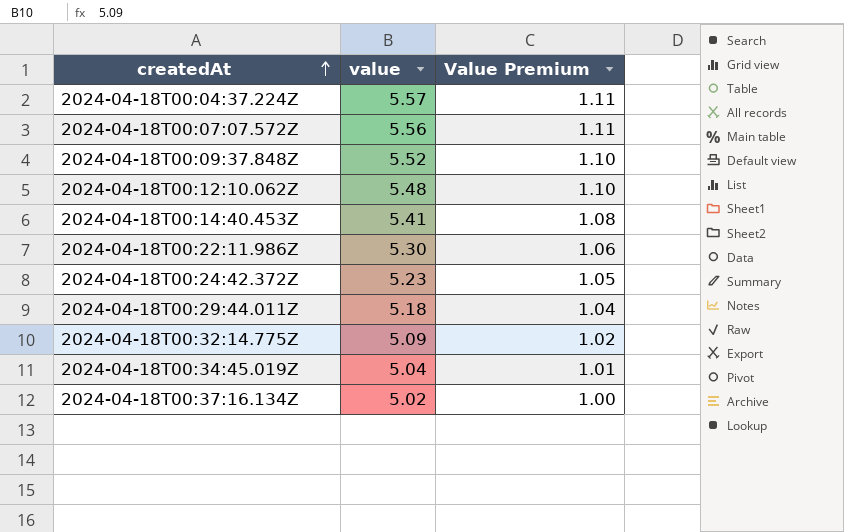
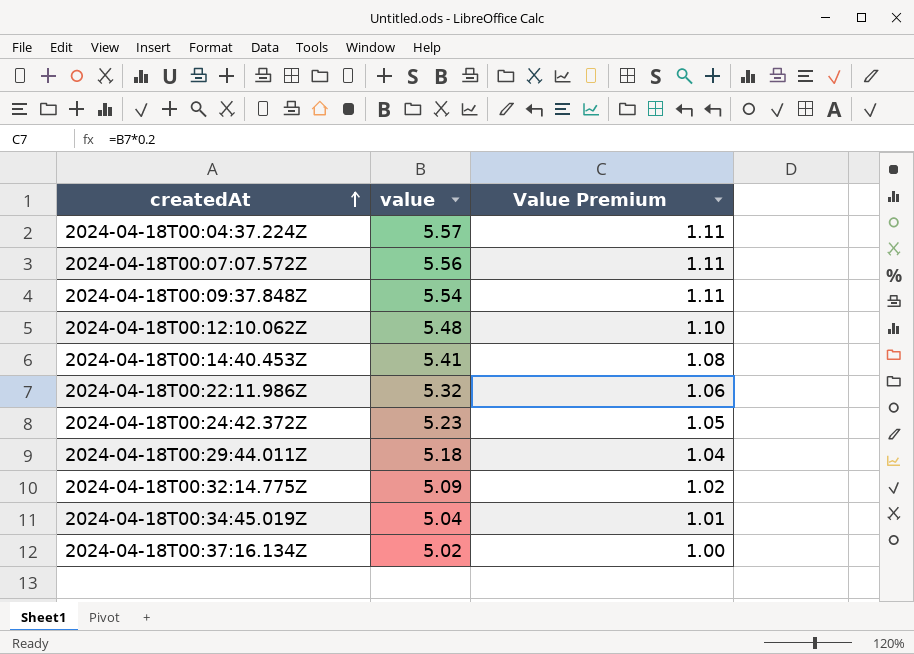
2024-04-18T00:09:37.848Z | value: 5.52 -> 5.54
2024-04-18T00:09:37.848Z | Value Premium: 1.10 -> 1.11
2024-04-18T00:22:11.986Z | value: 5.30 -> 5.32

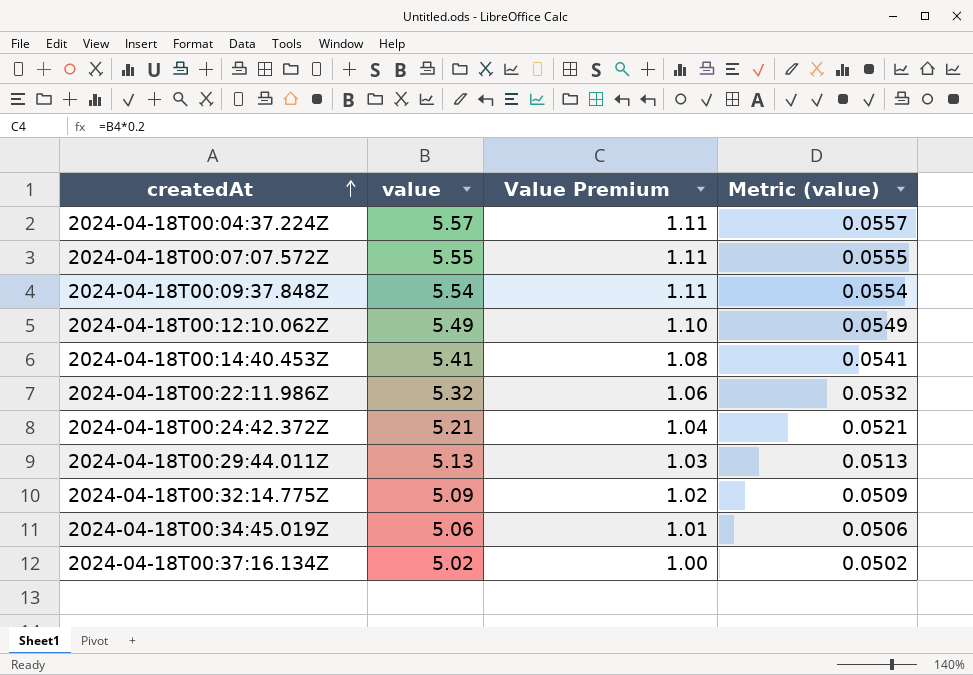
column Metric (value) | formula: none -> [value] * 0.01
2024-04-18T00:07:07.572Z | value: 5.56 -> 5.55
2024-04-18T00:12:10.062Z | value: 5.48 -> 5.49
2024-04-18T00:24:42.372Z | value: 5.23 -> 5.21
2024-04-18T00:24:42.372Z | Value Premium: 1.05 -> 1.04
2024-04-18T00:29:44.011Z | value: 5.18 -> 5.13
2024-04-18T00:29:44.011Z | Value Premium: 1.04 -> 1.03
2024-04-18T00:34:45.019Z | value: 5.04 -> 5.06

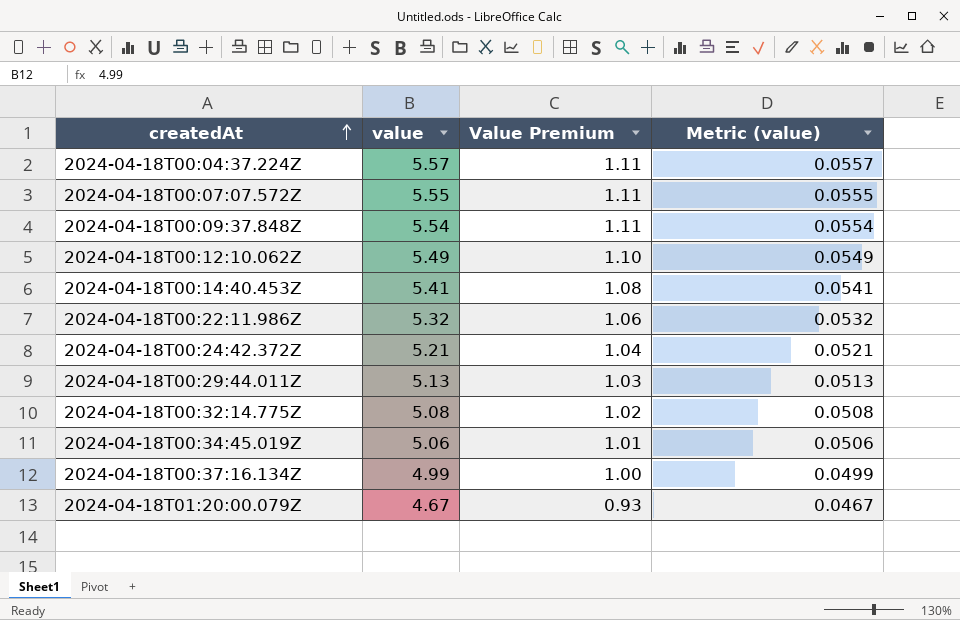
2024-04-18T00:32:14.775Z | value: 5.09 -> 5.08
2024-04-18T00:32:14.775Z | Metric (value): 0.0509 -> 0.0508
2024-04-18T00:37:16.134Z | value: 5.02 -> 4.99
2024-04-18T00:37:16.134Z | Metric (value): 0.0502 -> 0.0499
row 2024-04-18T01:20:00.079Z: none -> 4.67 | 0.93 | 0.0467

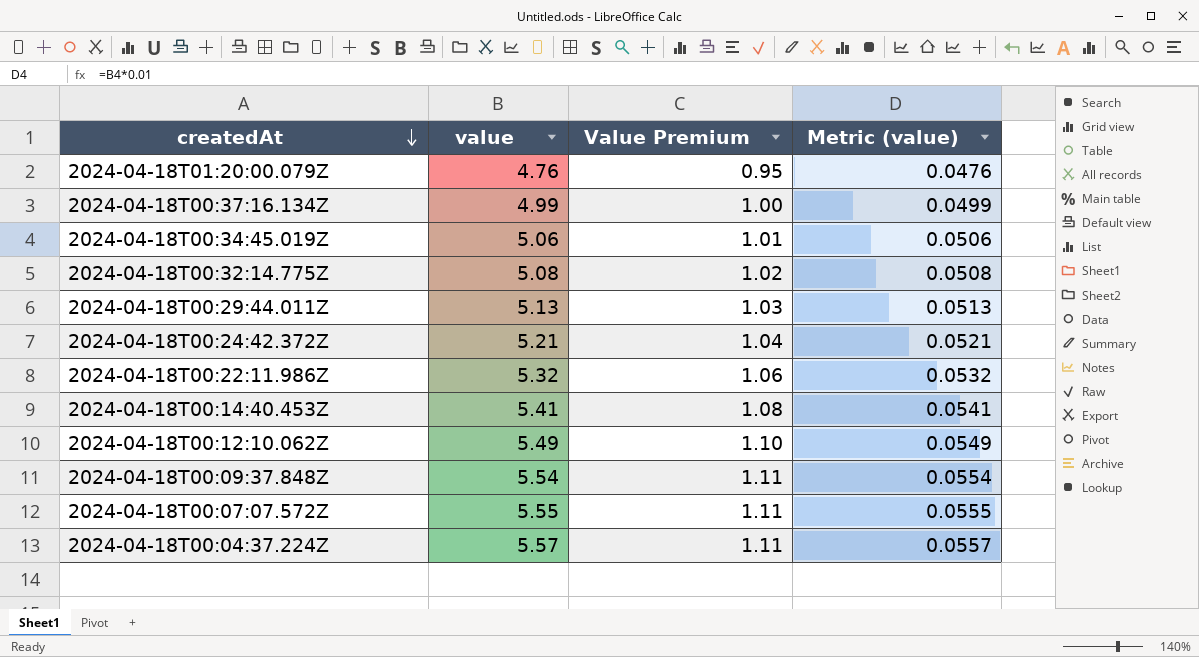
row order: createdAt ascending -> createdAt descending
2024-04-18T01:20:00.079Z | value: 4.67 -> 4.76
2024-04-18T01:20:00.079Z | Value Premium: 0.93 -> 0.95
2024-04-18T01:20:00.079Z | Metric (value): 0.0467 -> 0.0476

